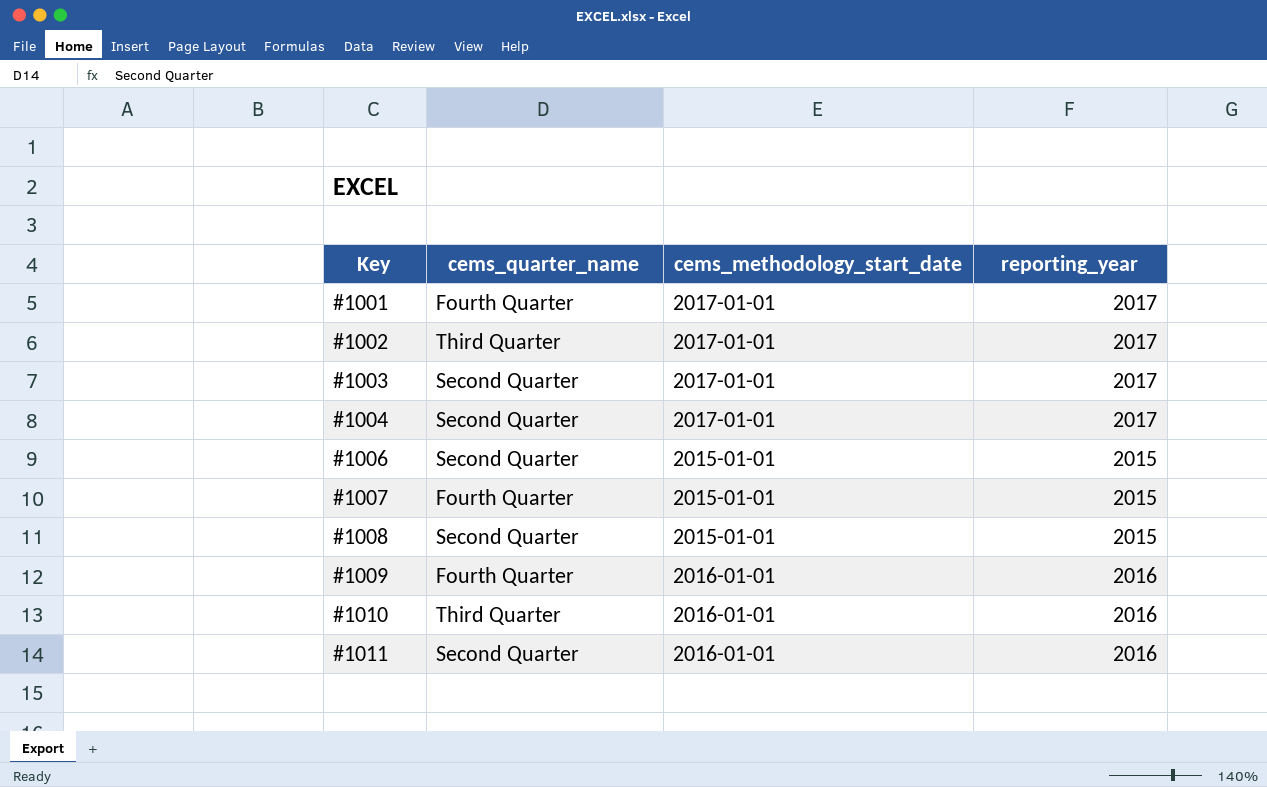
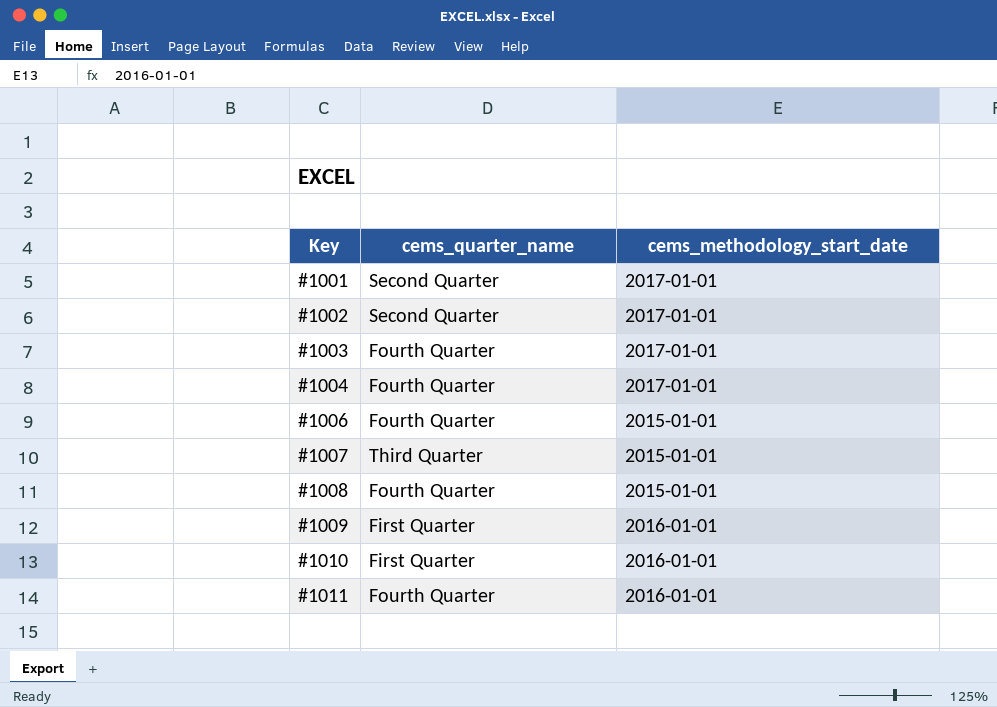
column reporting_year | position: 4 -> none
#1001 | cems_quarter_name: Fourth Quarter -> Second Quarter
#1002 | cems_quarter_name: Third Quarter -> Second Quarter
#1003 | cems_quarter_name: Second Quarter -> Fourth Quarter
#1004 | cems_quarter_name: Second Quarter -> Fourth Quarter
#1006 | cems_quarter_name: Second Quarter -> Fourth Quarter
#1007 | cems_quarter_name: Fourth Quarter -> Third Quarter
#1008 | cems_quarter_name: Second Quarter -> Fourth Quarter
#1009 | cems_quarter_name: Fourth Quarter -> First Quarter
#1010 | cems_quarter_name: Third Quarter -> First Quarter
#1011 | cems_quarter_name: Second Quarter -> Fourth Quarter

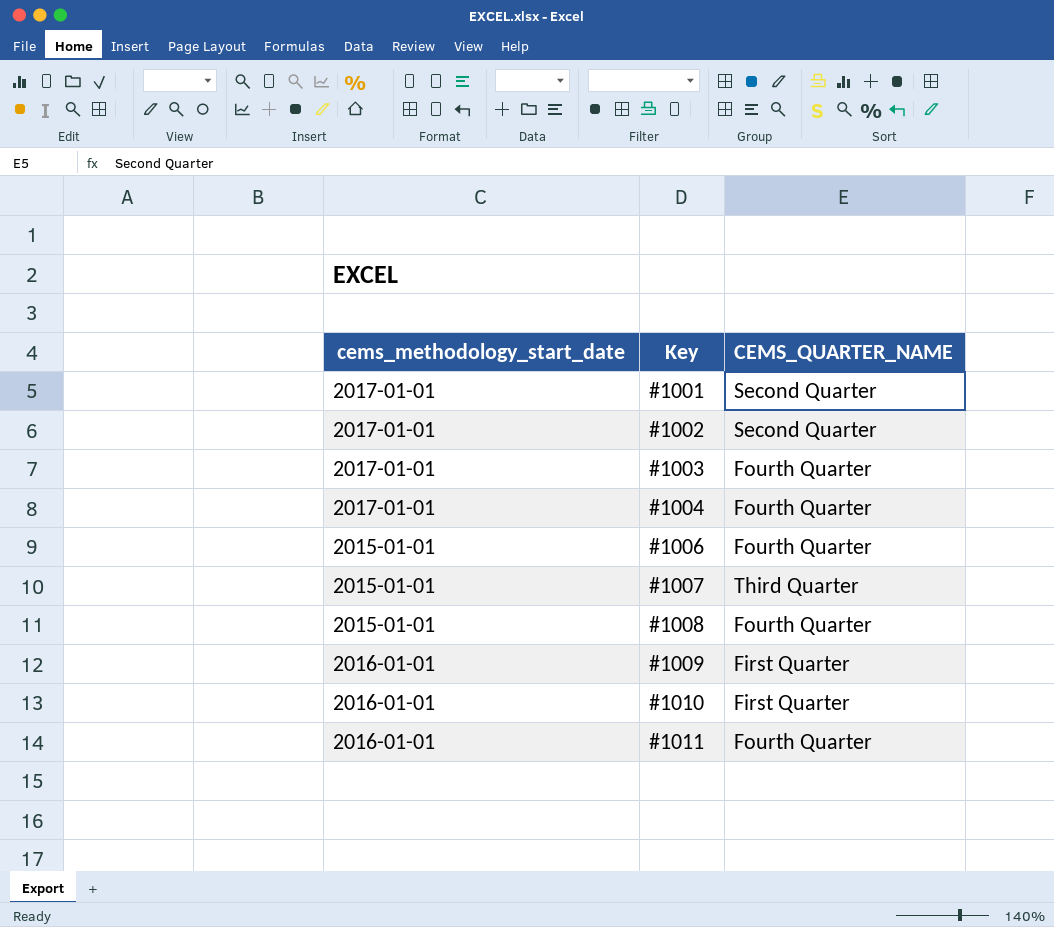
column cems_methodology_start_date | position: 3 -> 1
column name: cems_quarter_name -> CEMS_QUARTER_NAME

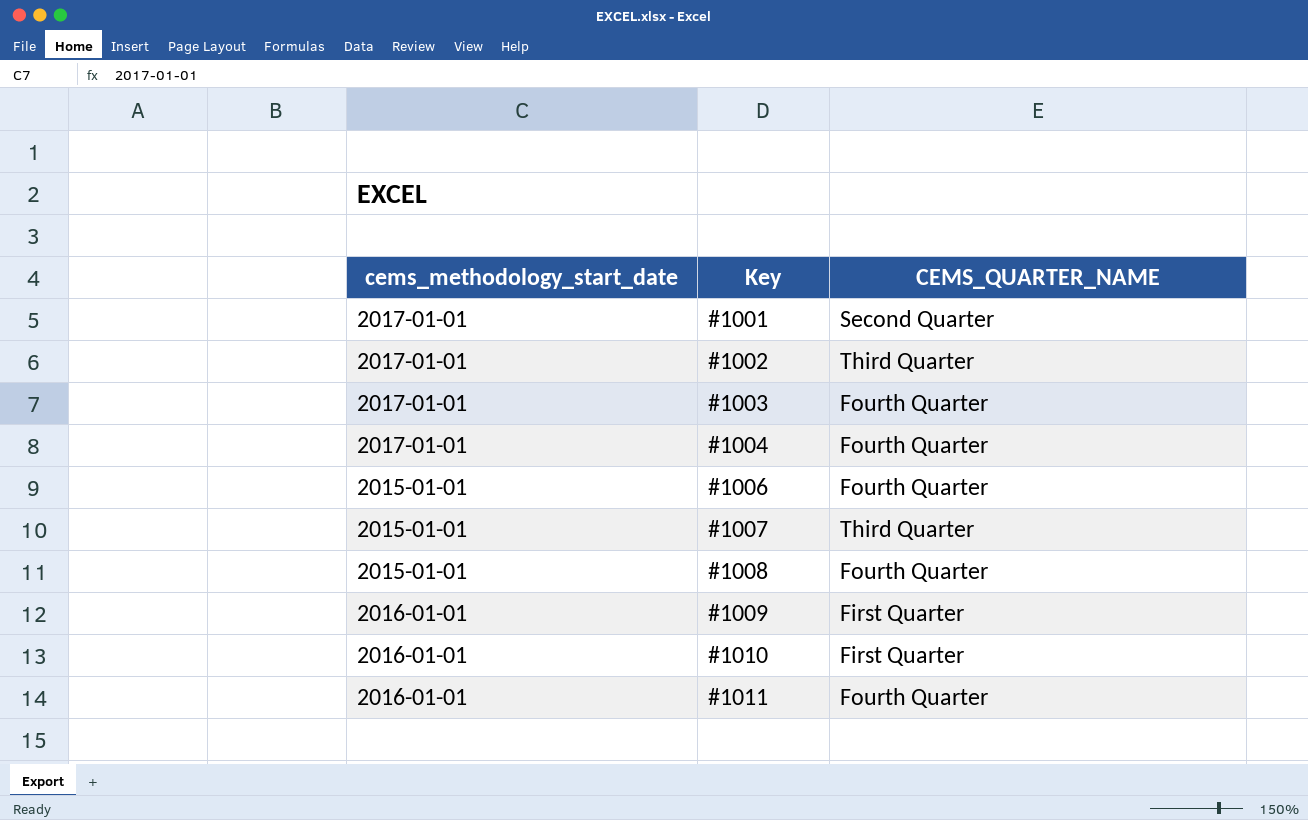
#1002 | CEMS_QUARTER_NAME: Second Quarter -> Third Quarter

